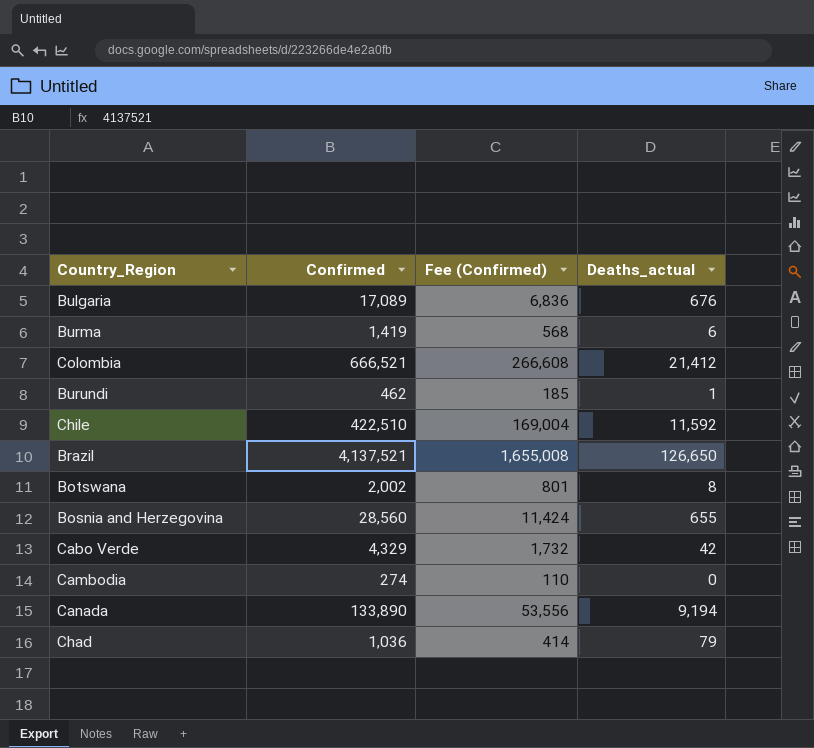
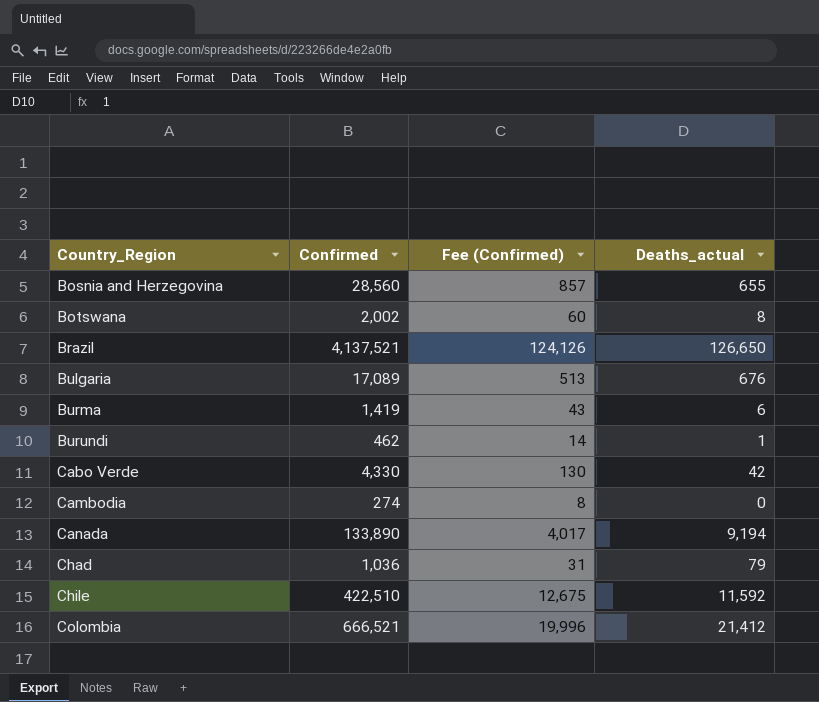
row order: none -> Country_Region ascending
column Fee (Confirmed) | formula: [Confirmed] * 0.4 -> [Confirmed] * 0.03
Cabo Verde | Confirmed: 4,329 -> 4,330

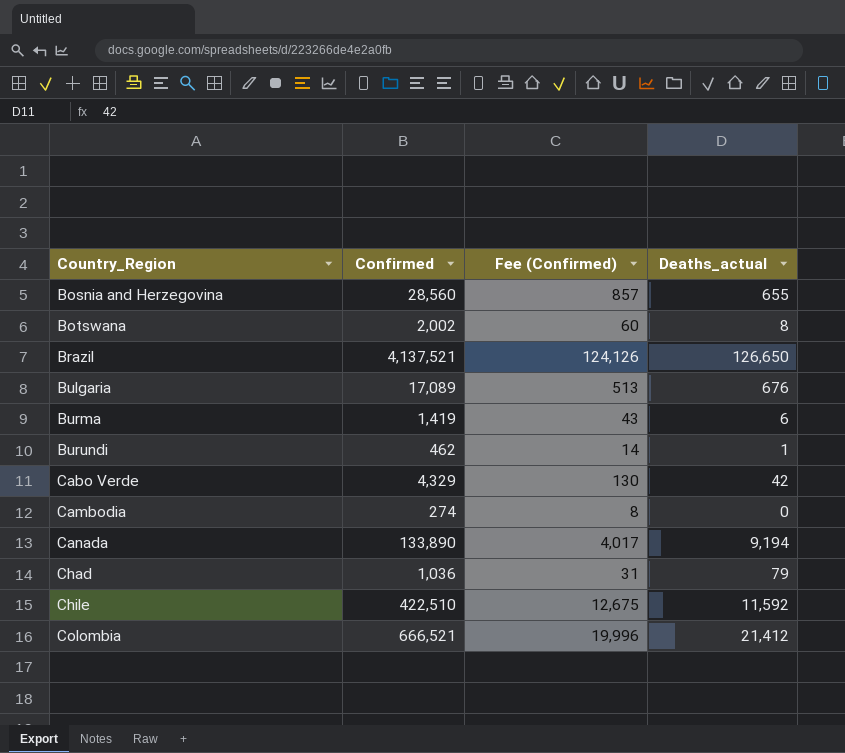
Cabo Verde | Confirmed: 4,330 -> 4,329

